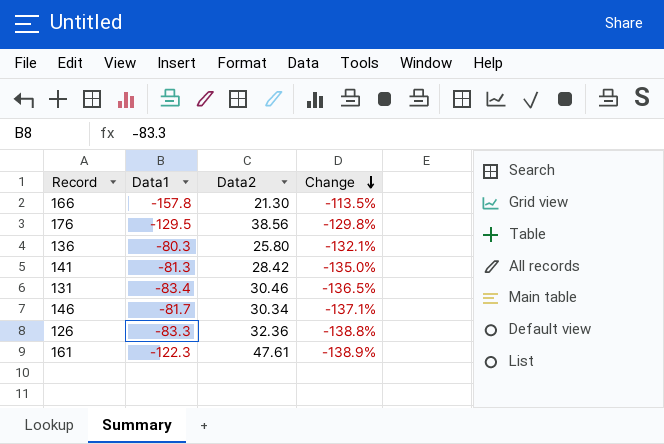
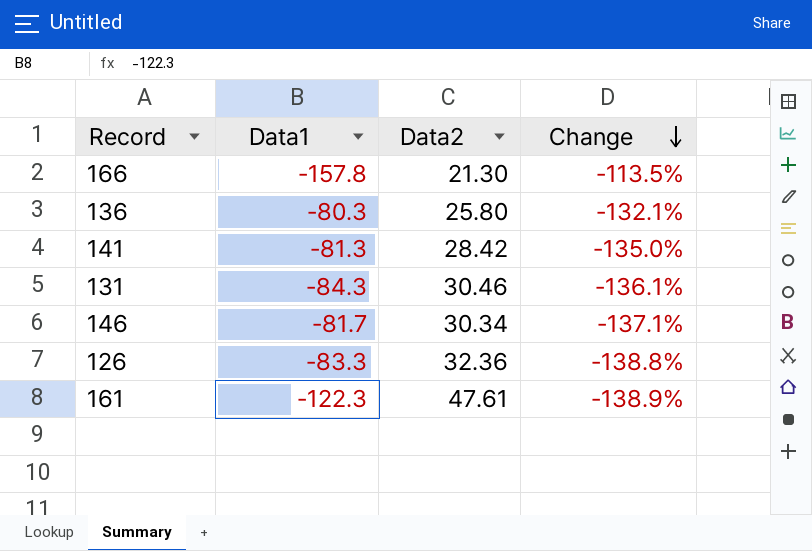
row 176: -129.5 | 38.56 | -129.8% -> none
131 | Data1: -83.4 -> -84.3
131 | Change: -136.5% -> -136.1%

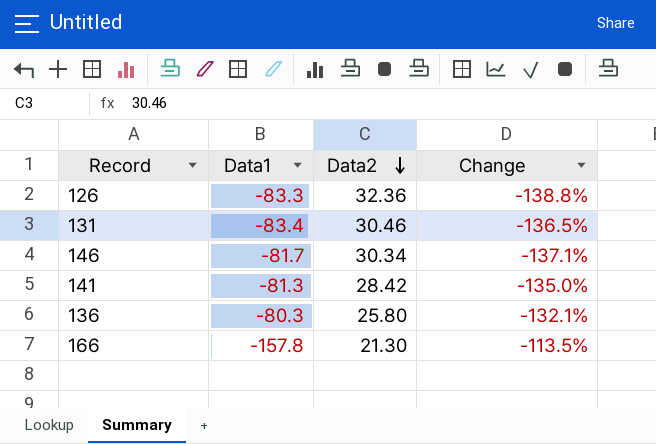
row order: Change descending -> Data2 descending
row 161: -122.3 | 47.61 | -138.9% -> none
131 | Data1: -84.3 -> -83.4
131 | Change: -136.1% -> -136.5%

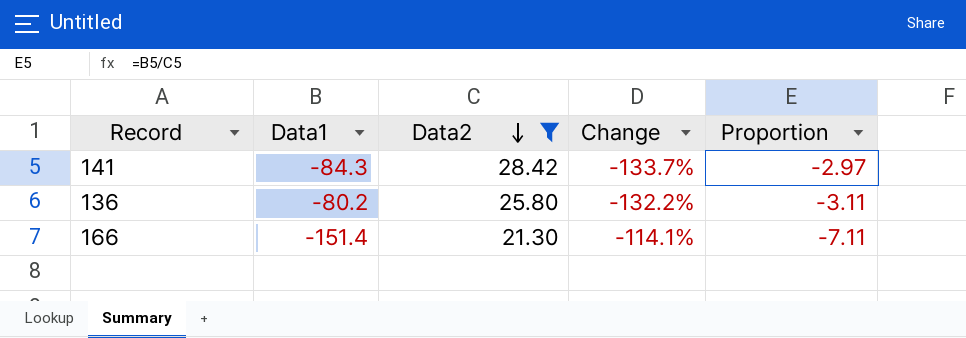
filter: none -> Data2 <= 28.42
column Proportion | formula: none -> [Data1] / [Data2]
141 | Data1: -81.3 -> -84.3
141 | Change: -135.0% -> -133.7%
136 | Data1: -80.3 -> -80.2
136 | Change: -132.1% -> -132.2%
166 | Data1: -157.8 -> -151.4
166 | Change: -113.5% -> -114.1%

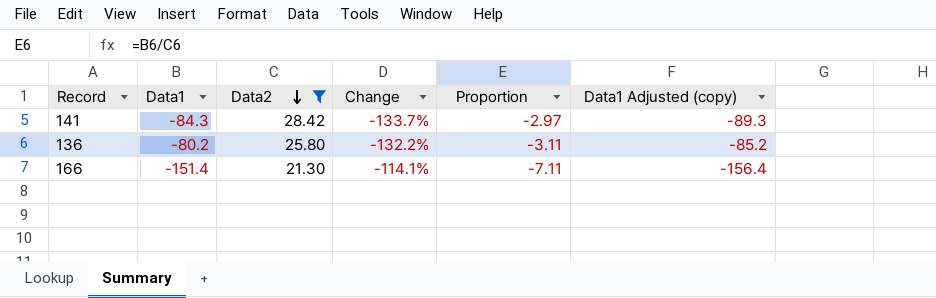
column Data1 Adjusted (copy) | formula: none -> [Data1] - 5

